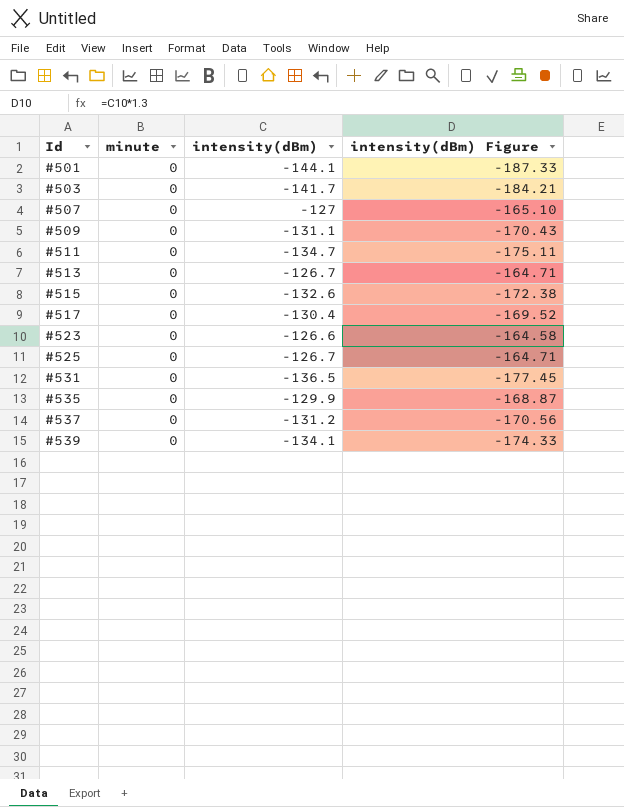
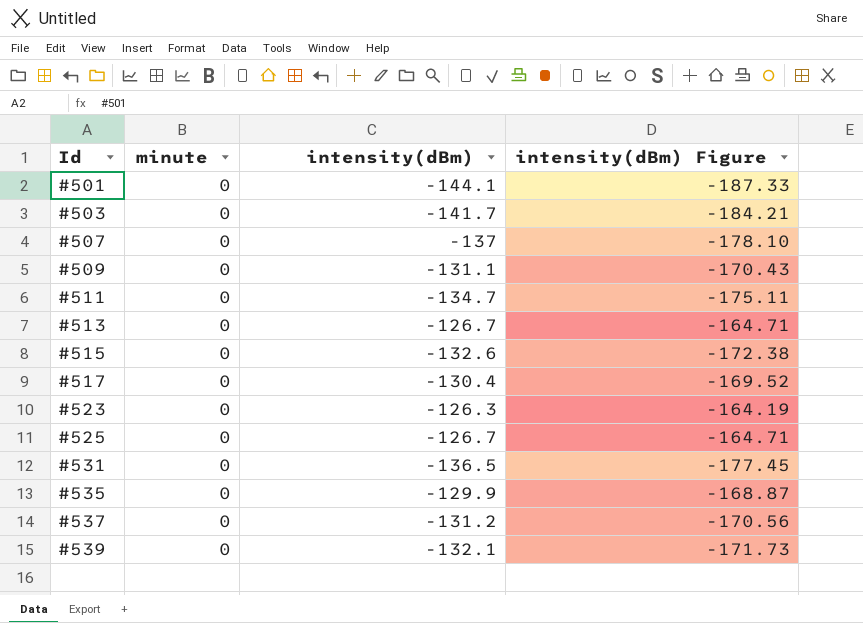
#507 | intensity(dBm): -127 -> -137
#507 | intensity(dBm) Figure: -165.10 -> -178.10
#523 | intensity(dBm): -126.6 -> -126.3
#523 | intensity(dBm) Figure: -164.58 -> -164.19
#539 | intensity(dBm): -134.1 -> -132.1
#539 | intensity(dBm) Figure: -174.33 -> -171.73

